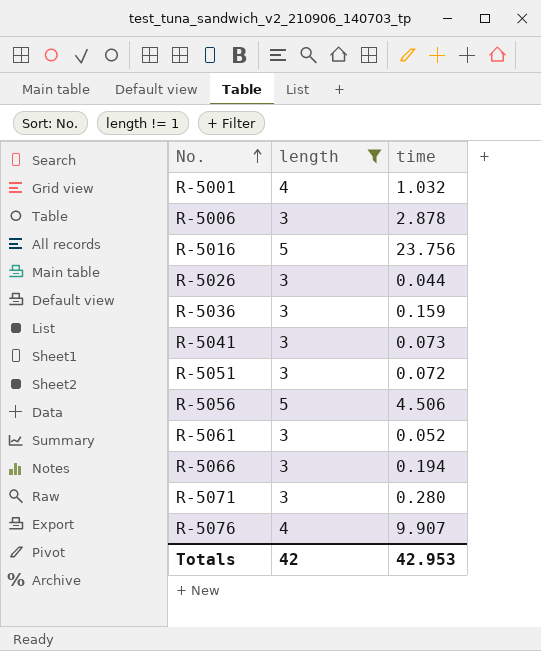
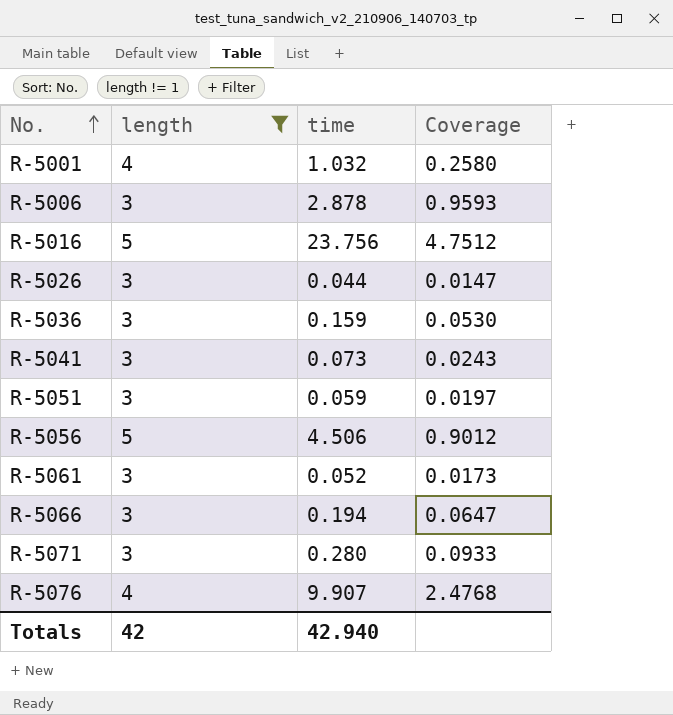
column Coverage | formula: none -> [time] / [length]
R-5051 | time: 0.072 -> 0.059
Totals | time: 42.953 -> 42.940

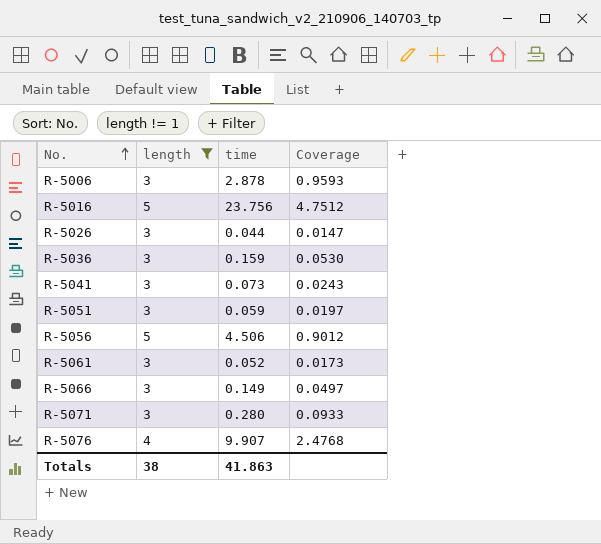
row R-5001: 4 | 1.032 | 0.2580 -> none
R-5066 | time: 0.194 -> 0.149
R-5066 | Coverage: 0.0647 -> 0.0497
Totals | length: 42 -> 38
Totals | time: 42.940 -> 41.863

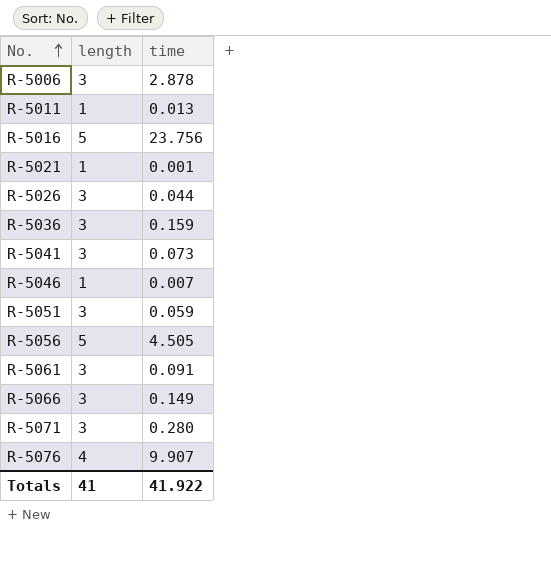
filter: length != 1 -> none
column Coverage | formula: [time] / [length] -> none
R-5056 | time: 4.506 -> 4.505
R-5061 | time: 0.052 -> 0.091
Totals | length: 38 -> 41
Totals | time: 41.863 -> 41.922

